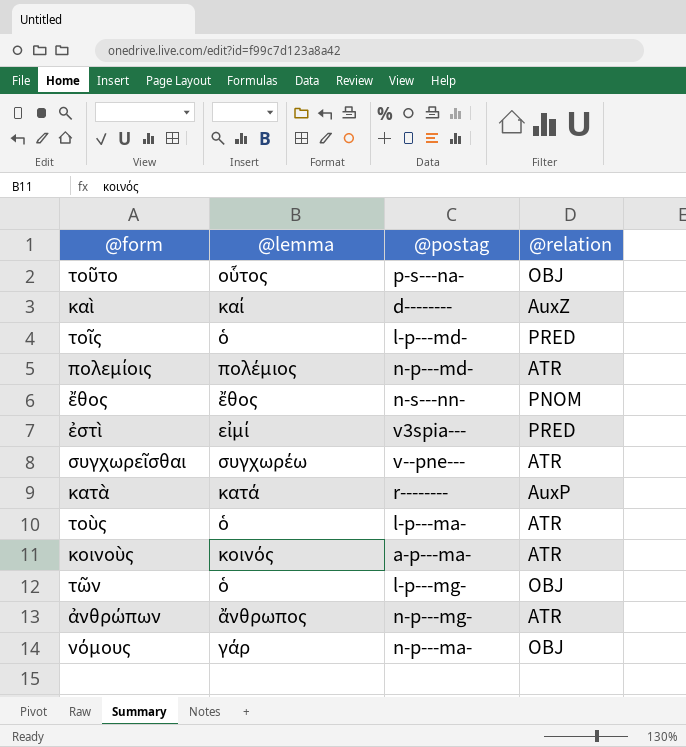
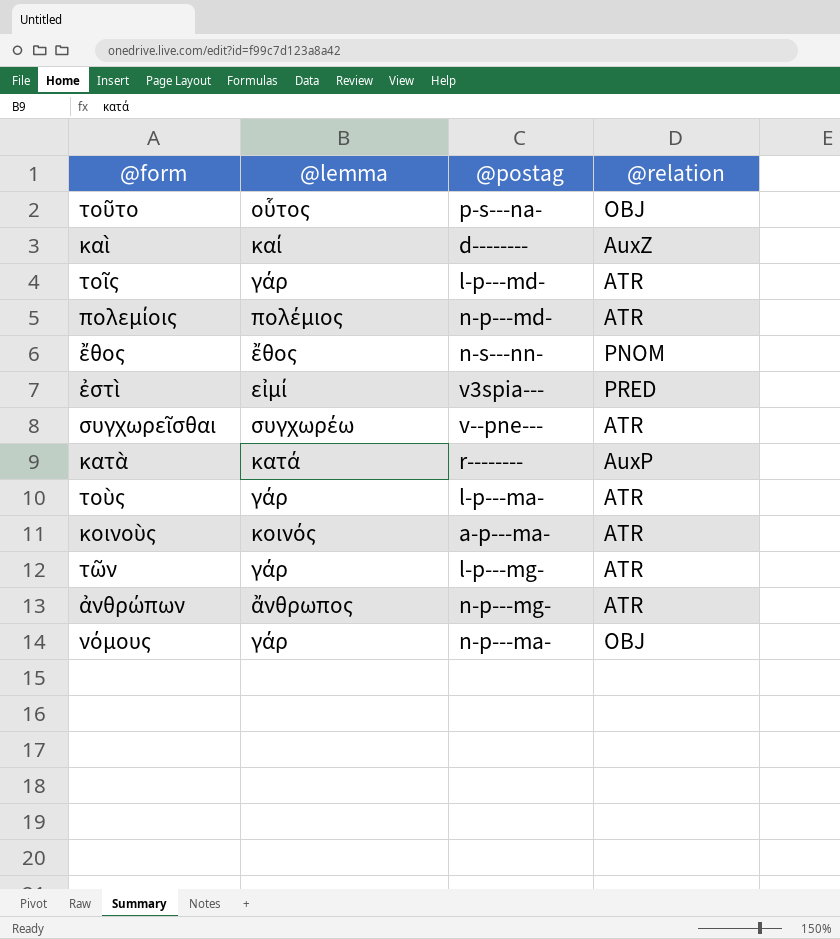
τοῖς | @lemma: ὁ -> γάρ
τοῖς | @relation: PRED -> ATR
τοὺς | @lemma: ὁ -> γάρ
τῶν | @lemma: ὁ -> γάρ
τῶν | @relation: OBJ -> ATR

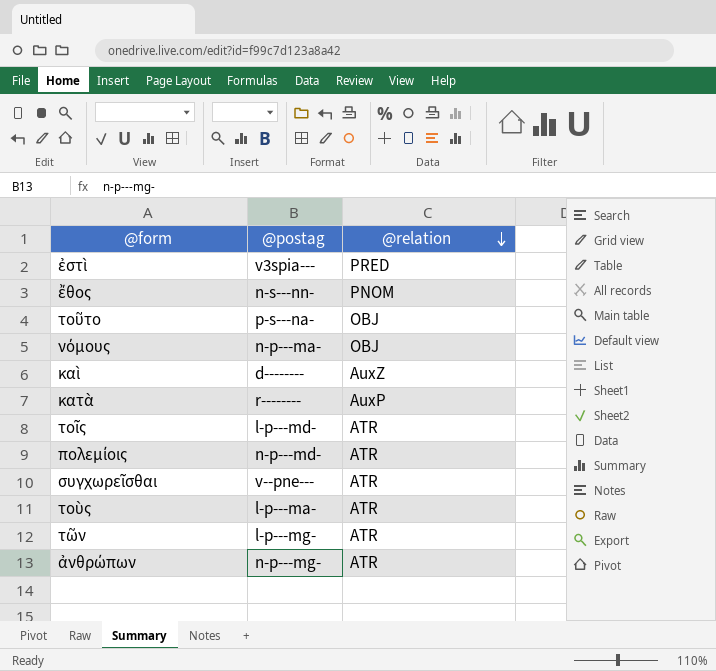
row order: none -> @relation descending
column @lemma | position: 2 -> none
row κοινοὺς: κοινός | a-p---ma- | ATR -> none

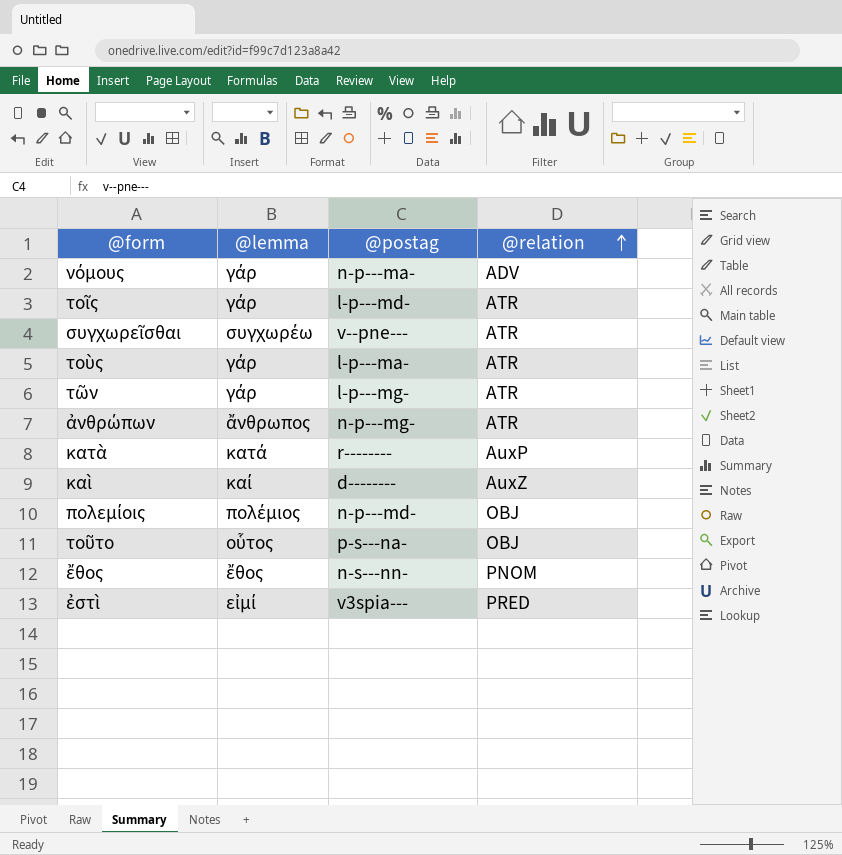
row order: @relation descending -> @relation ascending
column @lemma | position: none -> 2
νόμους | @relation: OBJ -> ADV
πολεμίοις | @relation: ATR -> OBJ

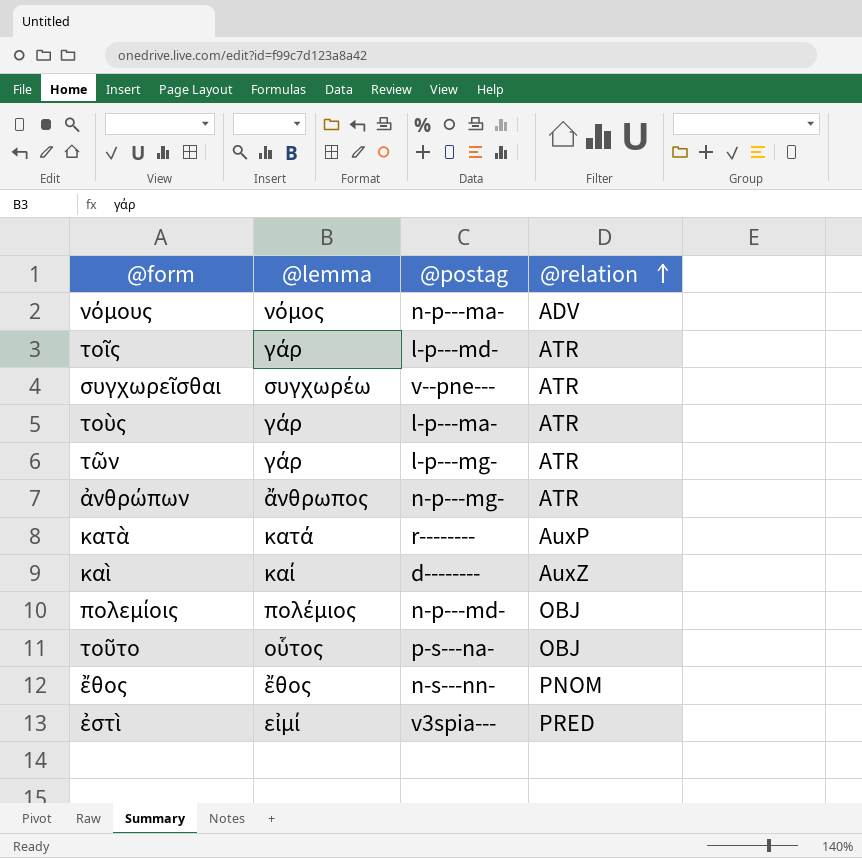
νόμους | @lemma: γάρ -> νόμος

